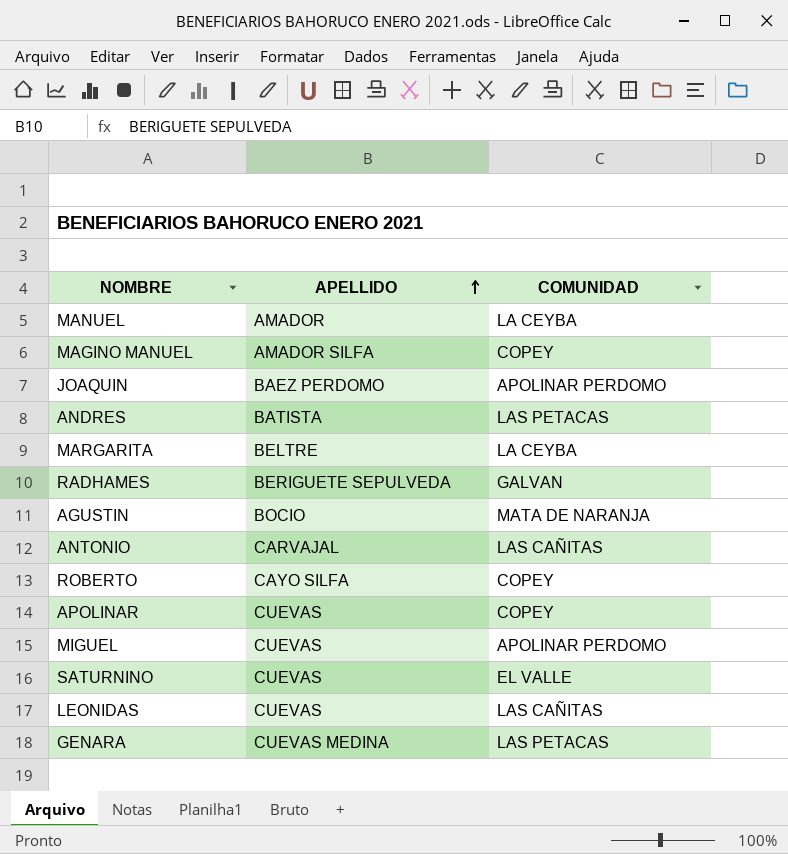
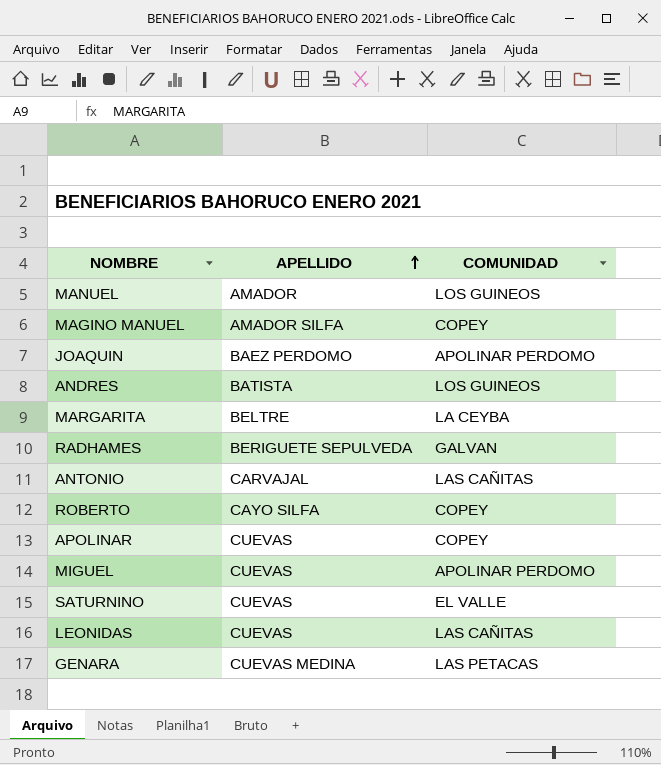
row AGUSTIN: BOCIO | MATA DE NARANJA -> none
MANUEL | COMUNIDAD: LA CEYBA -> LOS GUINEOS
ANDRES | COMUNIDAD: LAS PETACAS -> LOS GUINEOS

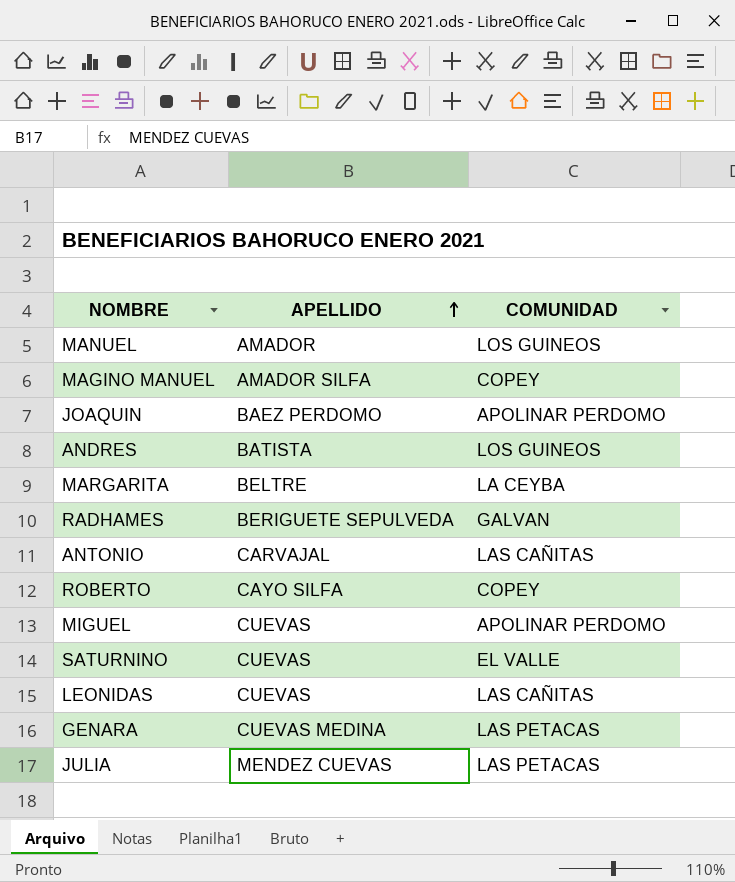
row APOLINAR: CUEVAS | COPEY -> none
row JULIA: none -> MENDEZ CUEVAS | LAS PETACAS

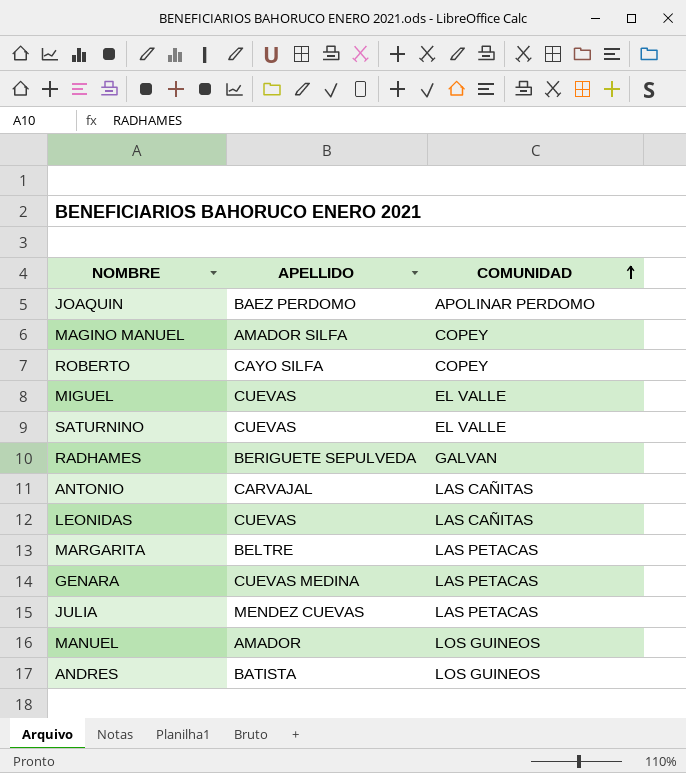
row order: APELLIDO ascending -> COMUNIDAD ascending
MIGUEL | COMUNIDAD: APOLINAR PERDOMO -> EL VALLE
MARGARITA | COMUNIDAD: LA CEYBA -> LAS PETACAS

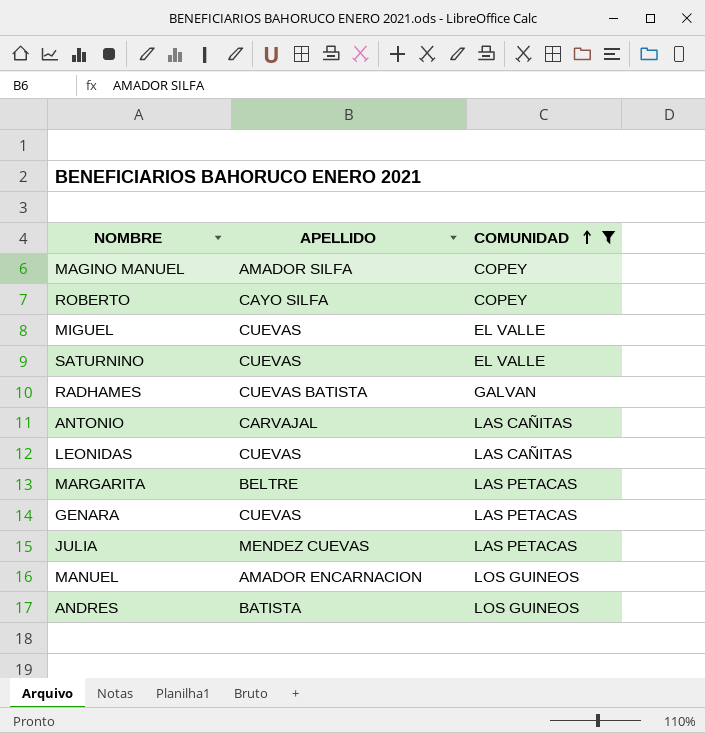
filter: none -> COMUNIDAD != APOLINAR PERDOMO
RADHAMES | APELLIDO: BERIGUETE SEPULVEDA -> CUEVAS BATISTA
GENARA | APELLIDO: CUEVAS MEDINA -> CUEVAS
MANUEL | APELLIDO: AMADOR -> AMADOR ENCARNACION

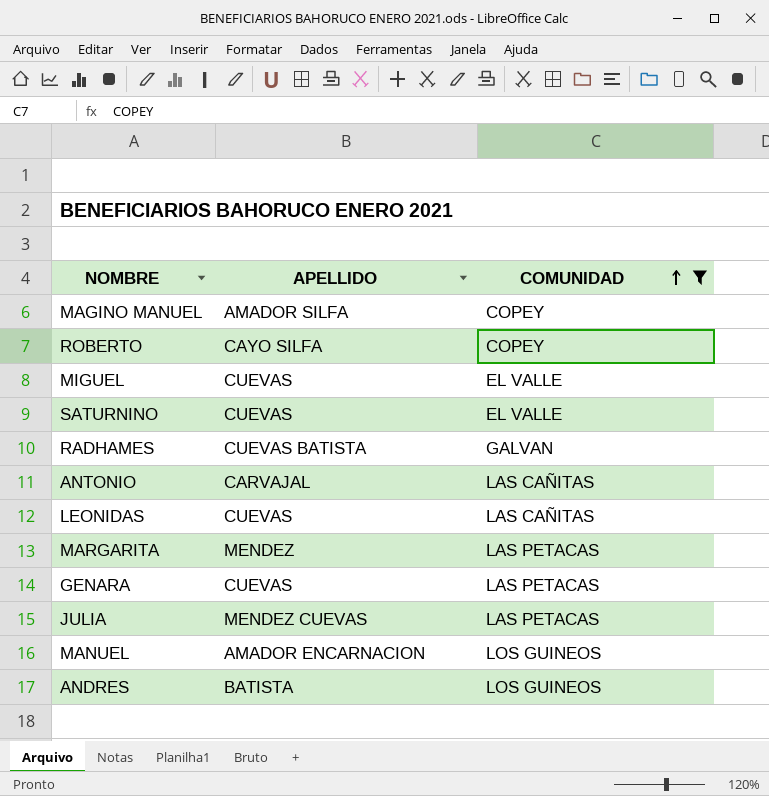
MARGARITA | APELLIDO: BELTRE -> MENDEZ

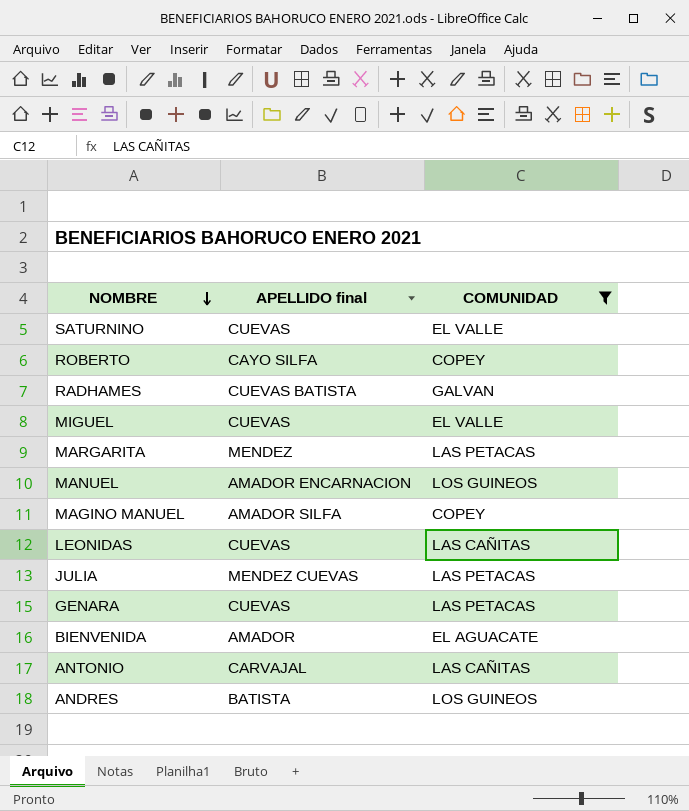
row order: COMUNIDAD ascending -> NOMBRE descending
column name: APELLIDO -> APELLIDO final
row BIENVENIDA: none -> AMADOR | EL AGUACATE

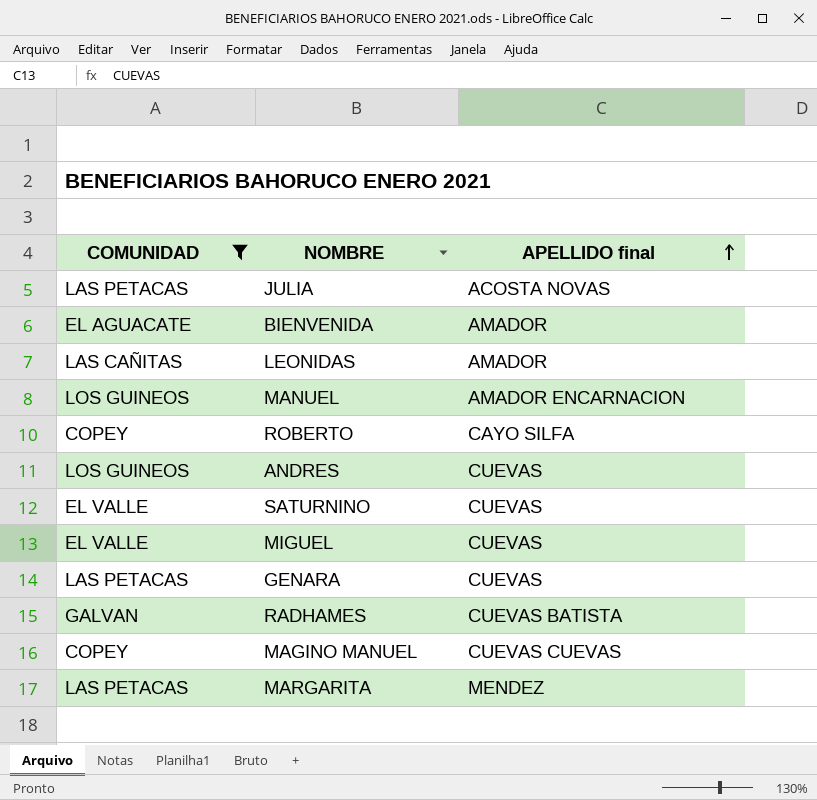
row order: NOMBRE descending -> APELLIDO final ascending
column COMUNIDAD | position: 3 -> 1
row ANTONIO: CARVAJAL | LAS CAÑITAS -> none
JULIA | APELLIDO final: MENDEZ CUEVAS -> ACOSTA NOVAS
LEONIDAS | APELLIDO final: CUEVAS -> AMADOR
ANDRES | APELLIDO final: BATISTA -> CUEVAS
MAGINO MANUEL | APELLIDO final: AMADOR SILFA -> CUEVAS CUEVAS

